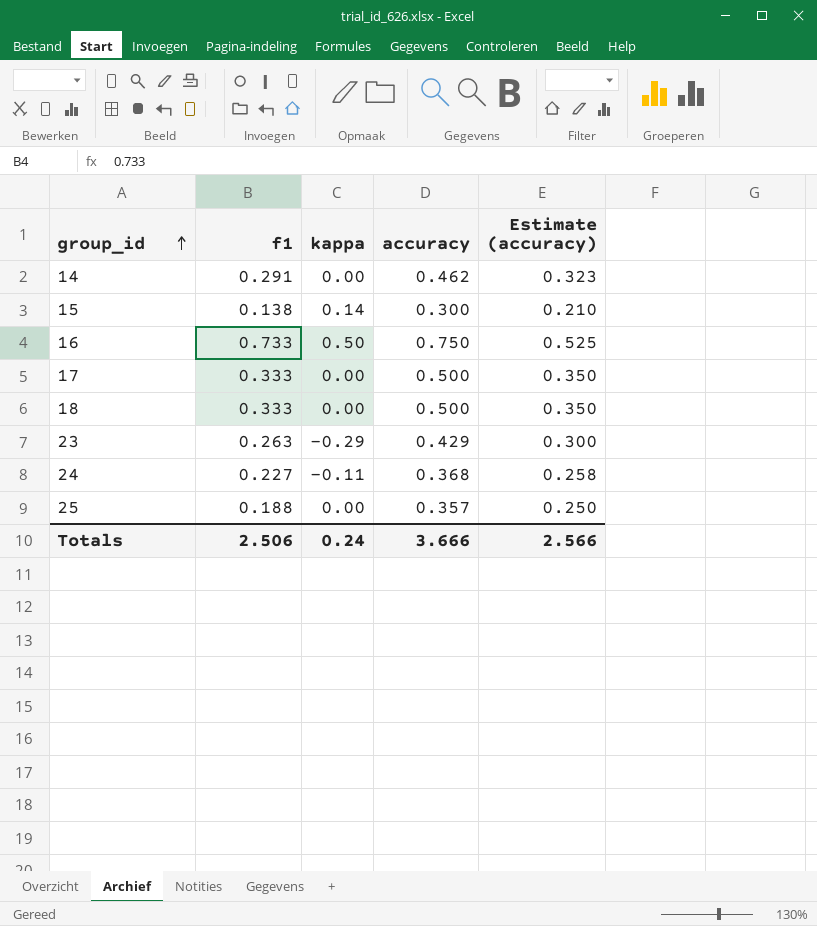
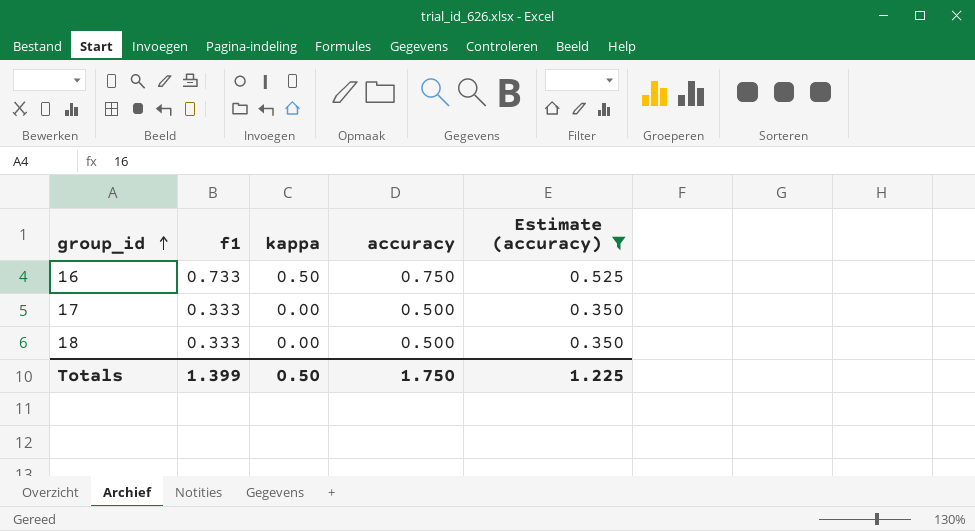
filter: none -> Estimate (accuracy) >= 0.350
Totals | f1: 2.506 -> 1.399
Totals | kappa: 0.24 -> 0.50
Totals | accuracy: 3.666 -> 1.750
Totals | Estimate (accuracy): 2.566 -> 1.225

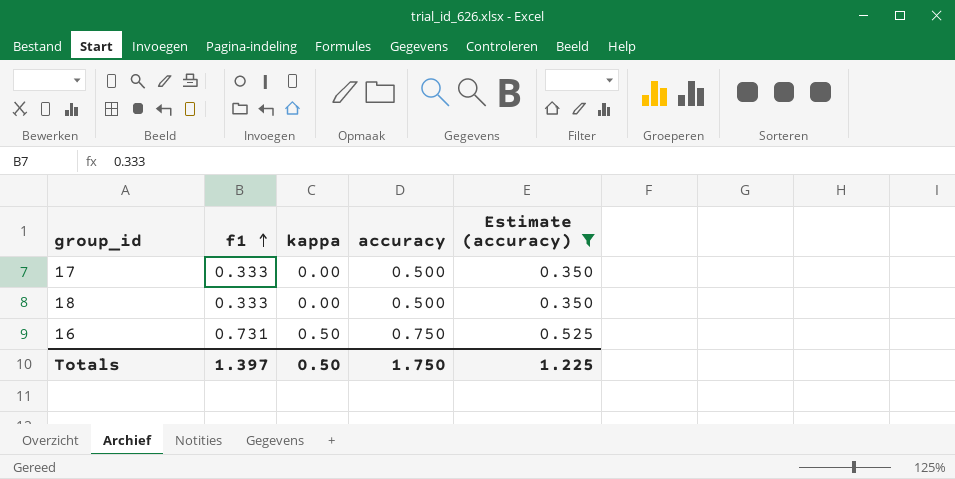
row order: group_id ascending -> f1 ascending
16 | f1: 0.733 -> 0.731
Totals | f1: 1.399 -> 1.397

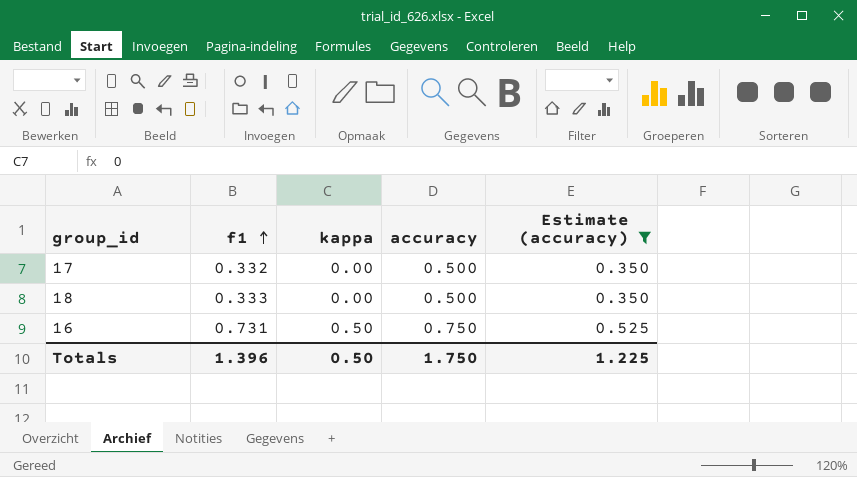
17 | f1: 0.333 -> 0.332
Totals | f1: 1.397 -> 1.396

